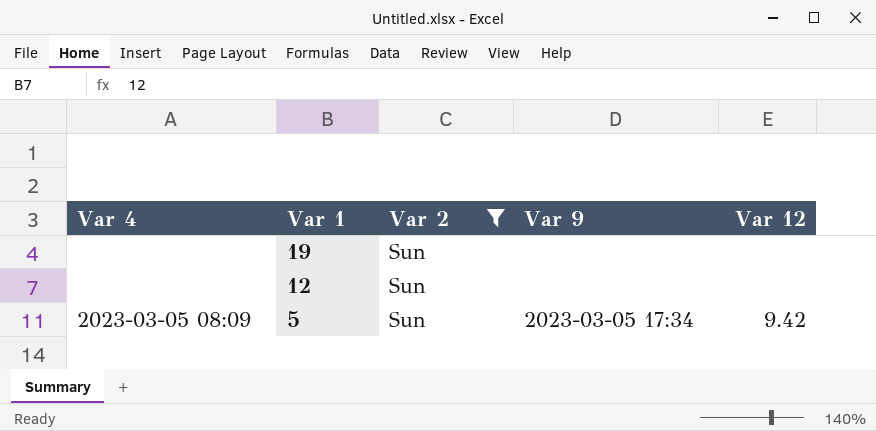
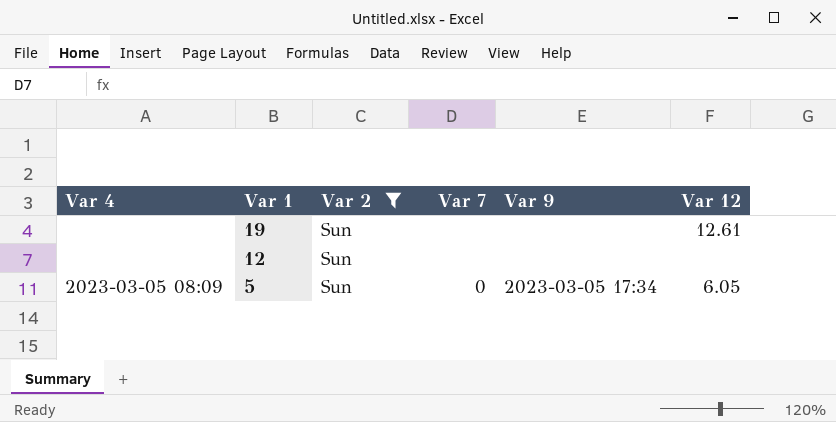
column Var 7 | position: none -> 4
19 | Var 12: none -> 12.61
5 | Var 12: 9.42 -> 6.05

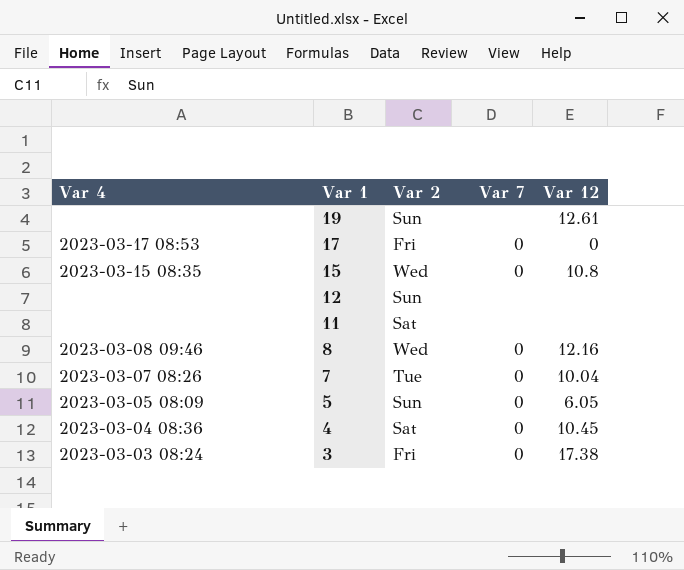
filter: Var 2 = Sun -> none
column Var 9 | position: 5 -> none

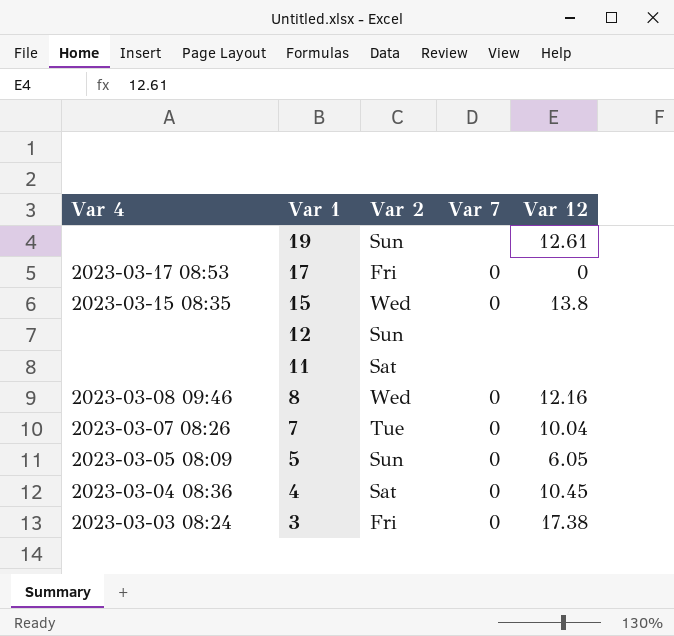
15 | Var 12: 10.8 -> 13.8

